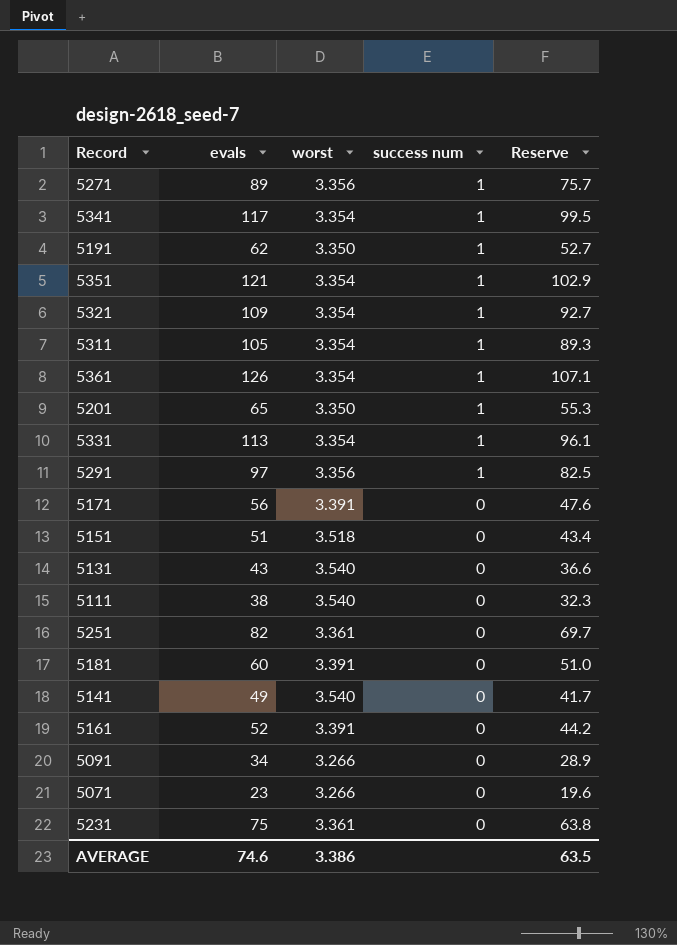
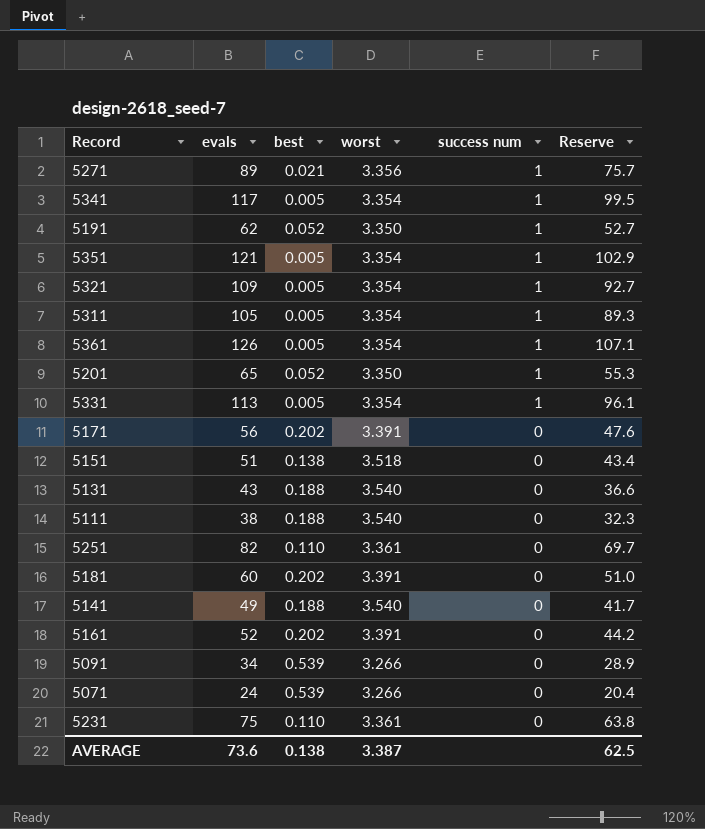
column best | position: none -> 3
row 5291: 97 | 3.356 | 1 | 82.5 -> none
5071 | evals: 23 -> 24
5071 | Reserve: 19.6 -> 20.4
AVERAGE | evals: 74.6 -> 73.6
AVERAGE | worst: 3.386 -> 3.387
AVERAGE | Reserve: 63.5 -> 62.5

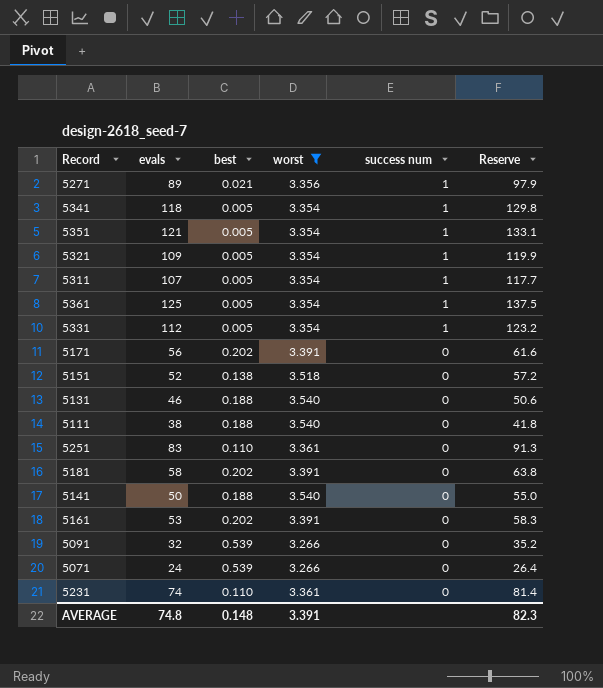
filter: none -> worst != 3.350
column Reserve | formula: [evals] * 0.85 -> [evals] * 1.1
5341 | evals: 117 -> 118
5311 | evals: 105 -> 107
5361 | evals: 126 -> 125
5331 | evals: 113 -> 112
5151 | evals: 51 -> 52
5131 | evals: 43 -> 46
5251 | evals: 82 -> 83
5181 | evals: 60 -> 58
5141 | evals: 49 -> 50
5161 | evals: 52 -> 53
5091 | evals: 34 -> 32
5231 | evals: 75 -> 74
AVERAGE | evals: 73.6 -> 74.8
AVERAGE | best: 0.138 -> 0.148
AVERAGE | worst: 3.387 -> 3.391
AVERAGE | Reserve: 62.5 -> 82.3

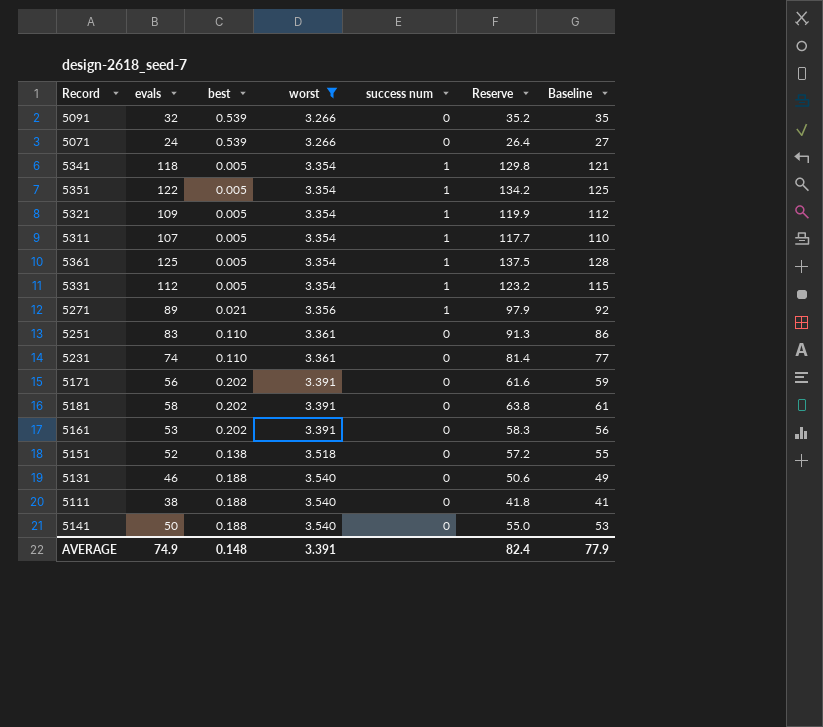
row order: success num descending -> worst ascending
column Baseline | formula: none -> [evals] + 3
5351 | evals: 121 -> 122
5351 | Reserve: 133.1 -> 134.2
AVERAGE | evals: 74.8 -> 74.9
AVERAGE | Reserve: 82.3 -> 82.4

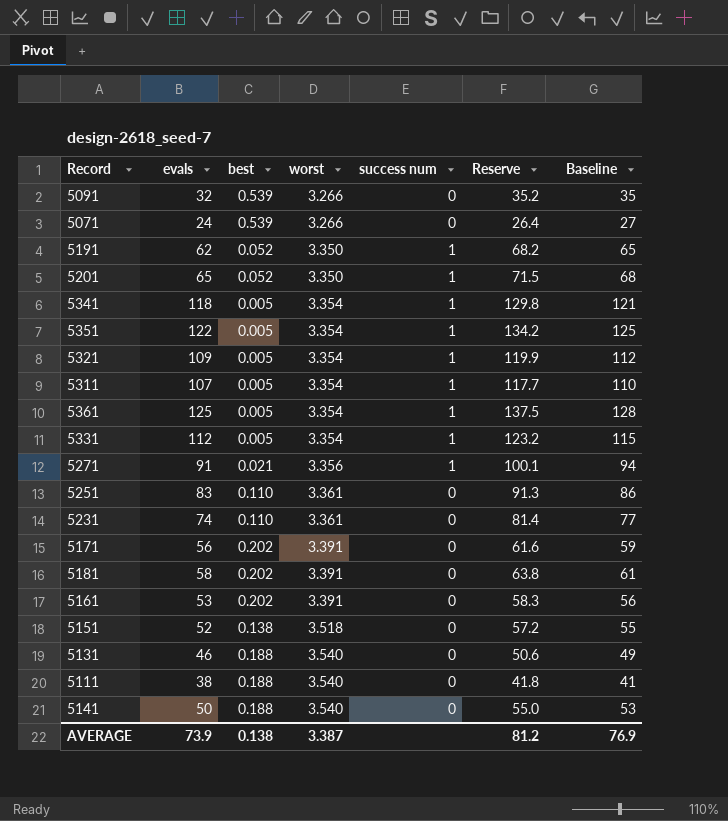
filter: worst != 3.350 -> none
5271 | evals: 89 -> 91
5271 | Reserve: 97.9 -> 100.1
5271 | Baseline: 92 -> 94
AVERAGE | evals: 74.9 -> 73.9
AVERAGE | best: 0.148 -> 0.138
AVERAGE | worst: 3.391 -> 3.387
AVERAGE | Reserve: 82.4 -> 81.2
AVERAGE | Baseline: 77.9 -> 76.9

